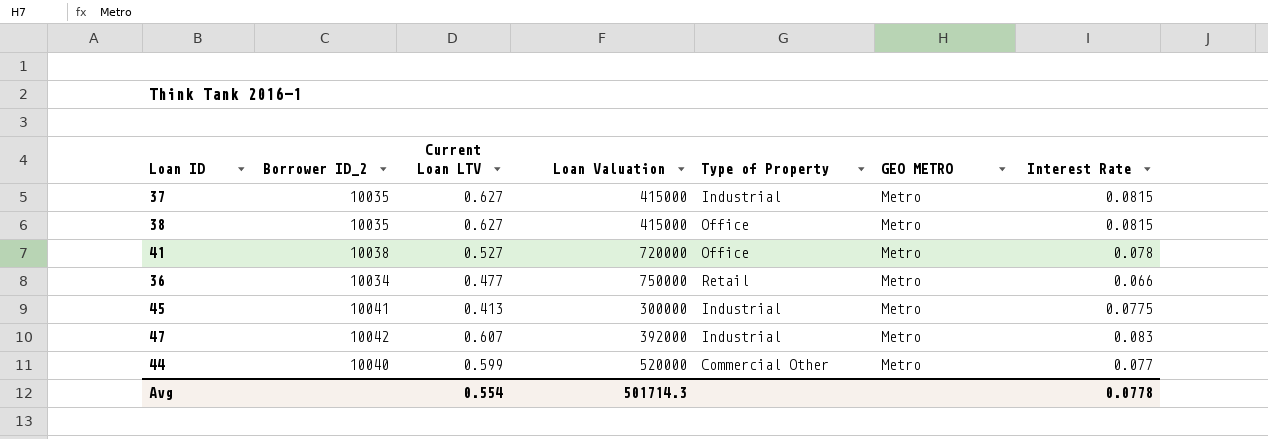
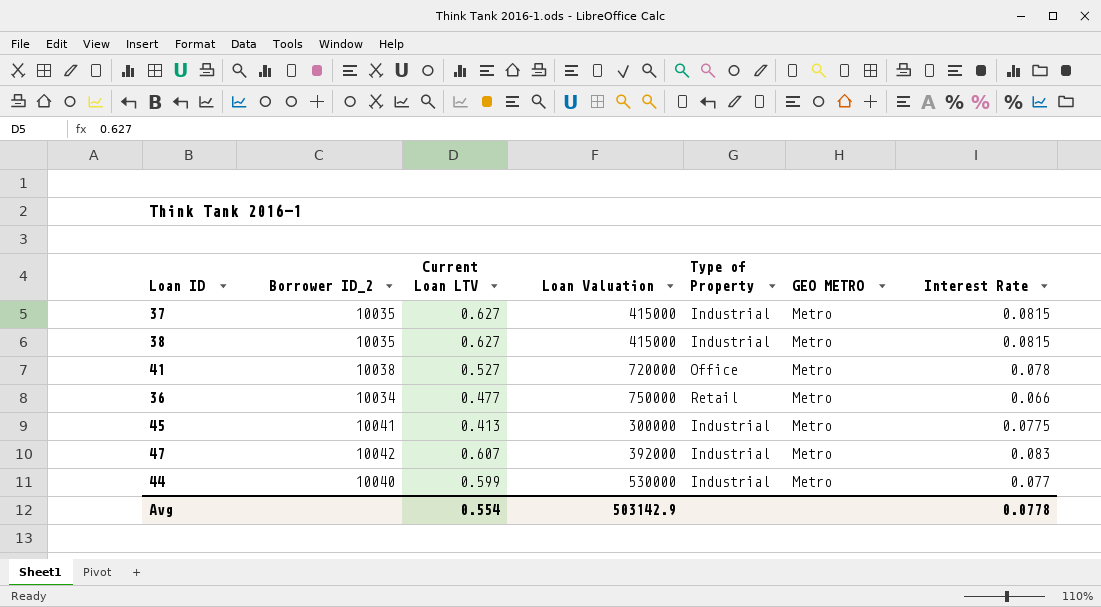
38 | Type of Property: Office -> Industrial
44 | Loan Valuation: 520000 -> 530000
44 | Type of Property: Commercial Other -> Industrial
Avg | Loan Valuation: 501714.3 -> 503142.9

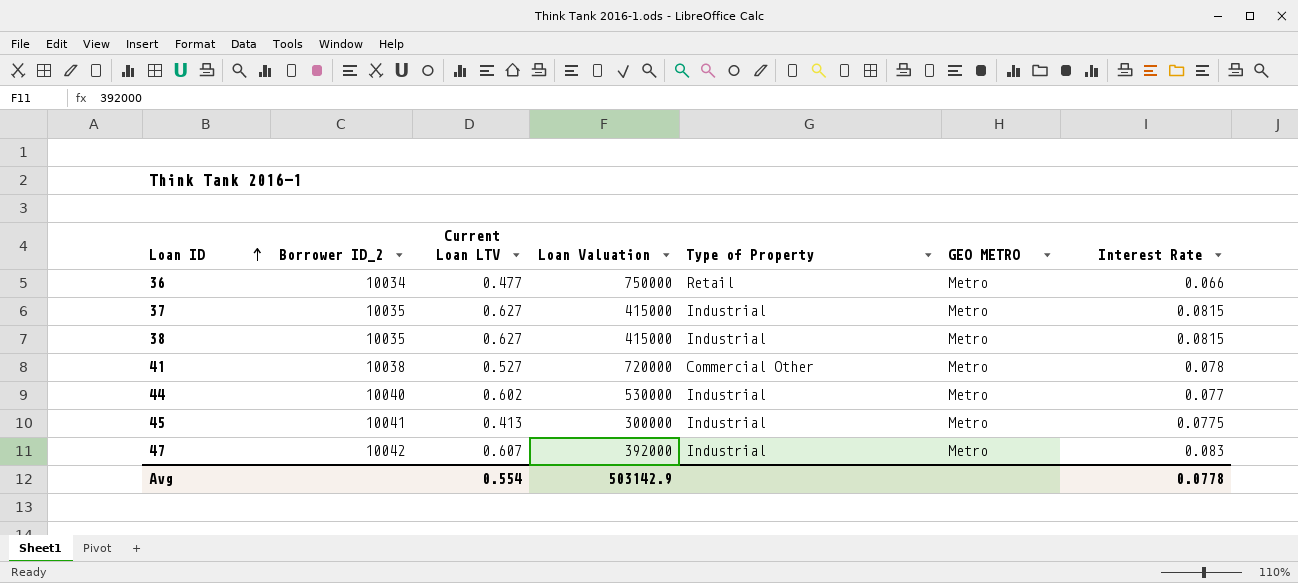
row order: none -> Loan ID ascending
41 | Type of Property: Office -> Commercial Other
44 | Current Loan LTV: 0.599 -> 0.602

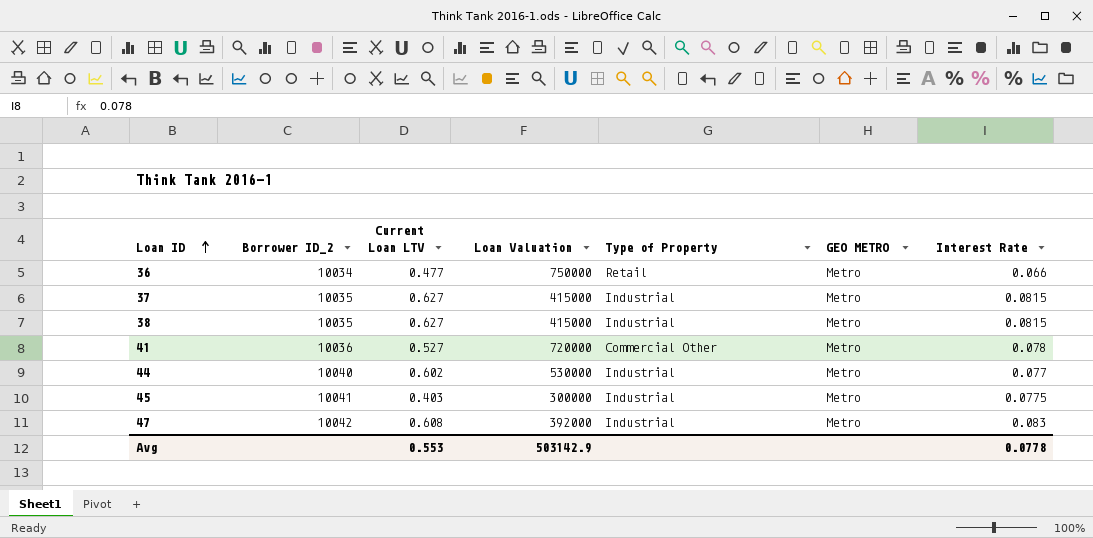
41 | Borrower ID_2: 10038 -> 10036
45 | Current Loan LTV: 0.413 -> 0.403
47 | Current Loan LTV: 0.607 -> 0.608
Avg | Current Loan LTV: 0.554 -> 0.553

